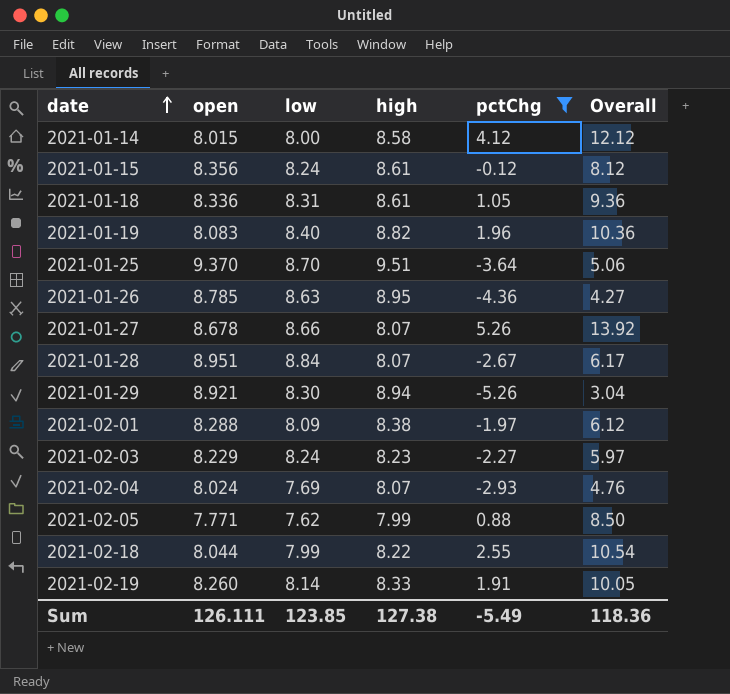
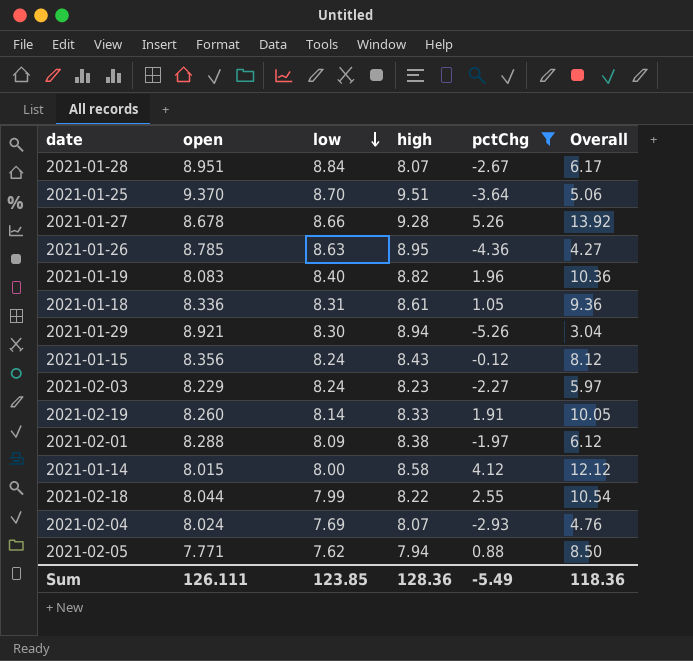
row order: date ascending -> low descending
2021-01-27 | high: 8.07 -> 9.28
2021-01-15 | high: 8.61 -> 8.43
2021-02-05 | high: 7.99 -> 7.94
Sum | high: 127.38 -> 128.36

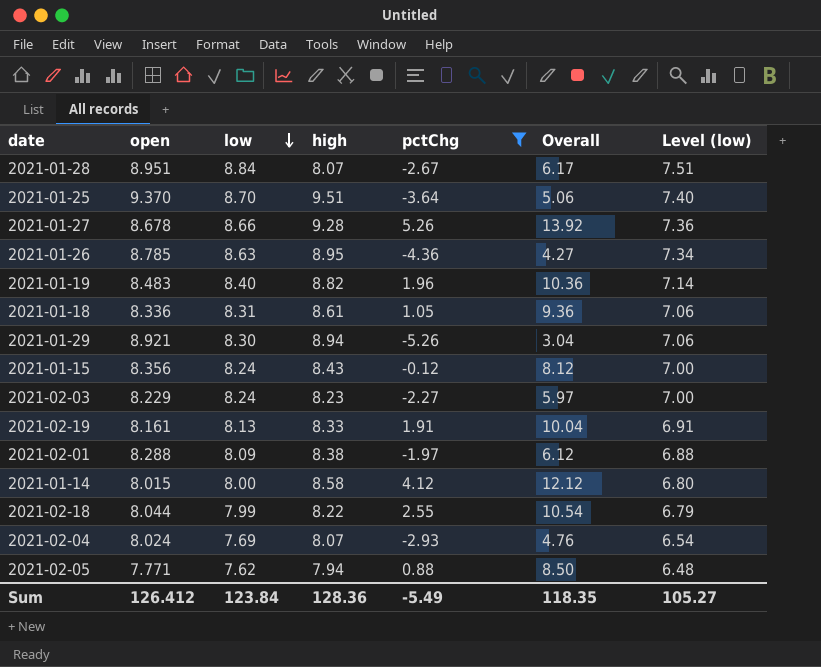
column Level (low) | formula: none -> [low] * 0.85
2021-01-19 | open: 8.083 -> 8.483
2021-02-19 | open: 8.260 -> 8.161
2021-02-19 | low: 8.14 -> 8.13
2021-02-19 | Overall: 10.05 -> 10.04
Sum | open: 126.111 -> 126.412
Sum | low: 123.85 -> 123.84
Sum | Overall: 118.36 -> 118.35

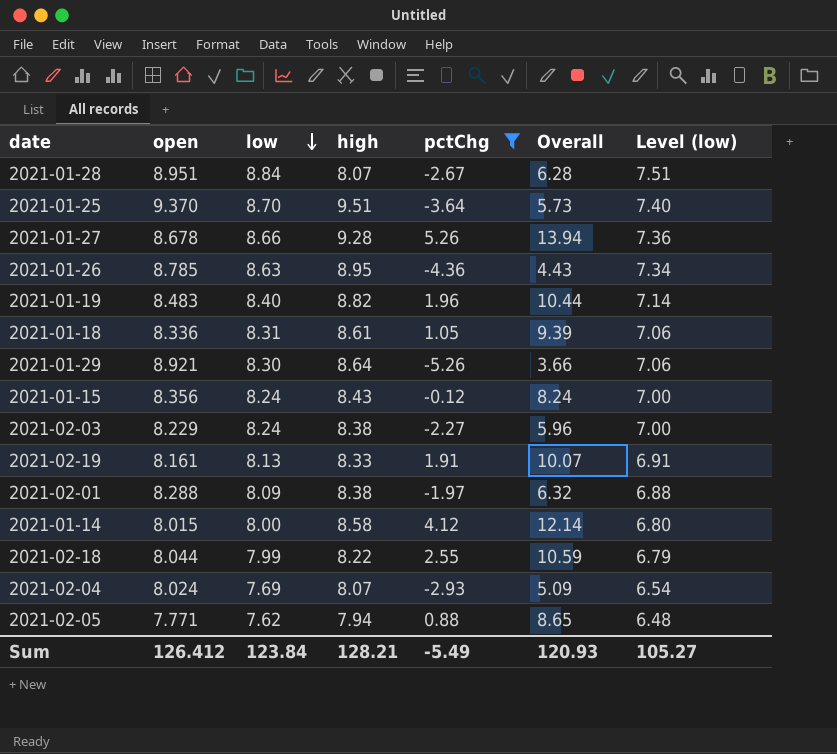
column Overall | formula: [low] + [pctChg] -> [open] + [pctChg]
2021-01-29 | high: 8.94 -> 8.64
2021-02-03 | high: 8.23 -> 8.38
Sum | high: 128.36 -> 128.21
Sum | Overall: 118.35 -> 120.93

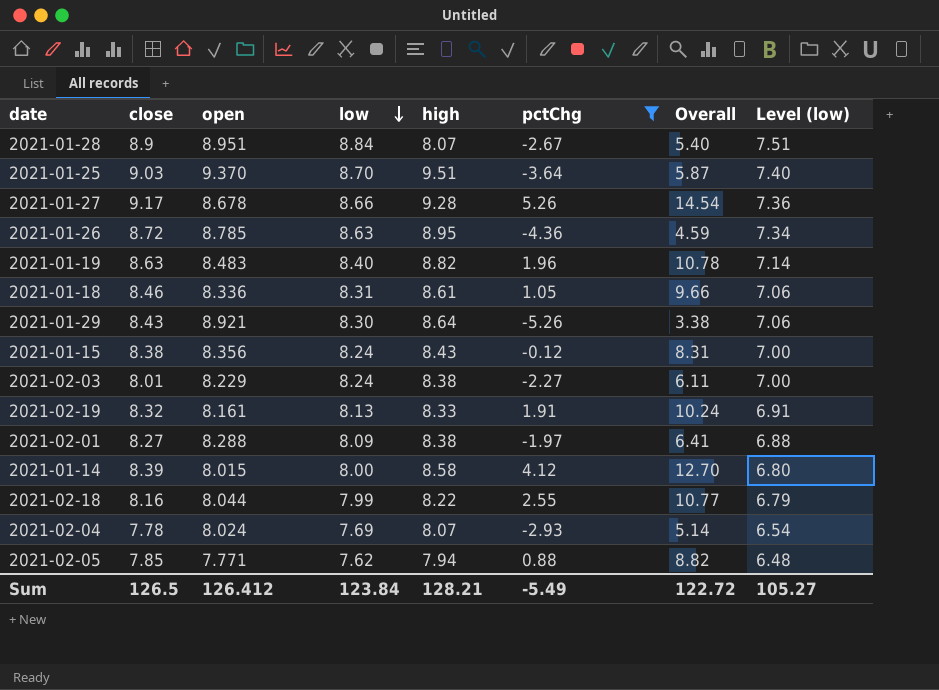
column close | position: none -> 2
column Overall | formula: [open] + [pctChg] -> [high] + [pctChg]
Sum | Overall: 120.93 -> 122.72

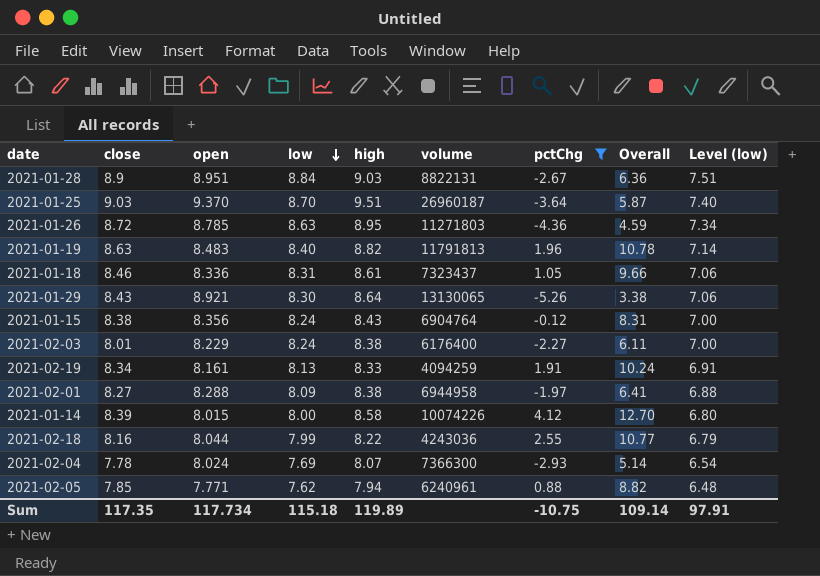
column volume | position: none -> 6
row 2021-01-27: 9.17 | 8.678 | 8.66 | 9.28 | 5.26 | 14.54 | 7.36 -> none
2021-01-28 | high: 8.07 -> 9.03
2021-01-28 | Overall: 5.40 -> 6.36
2021-02-19 | close: 8.32 -> 8.34
Sum | close: 126.5 -> 117.35
Sum | open: 126.412 -> 117.734
Sum | low: 123.84 -> 115.18
Sum | high: 128.21 -> 119.89
Sum | pctChg: -5.49 -> -10.75
Sum | Overall: 122.72 -> 109.14
Sum | Level (low): 105.27 -> 97.91

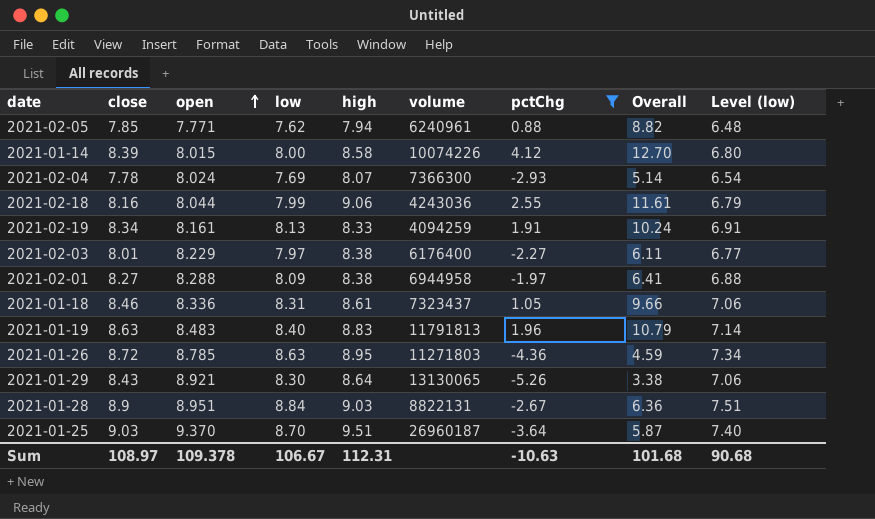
row order: low descending -> open ascending
row 2021-01-15: 8.38 | 8.356 | 8.24 | 8.43 | 6904764 | -0.12 | 8.31 | 7.00 -> none
2021-02-18 | high: 8.22 -> 9.06
2021-02-18 | Overall: 10.77 -> 11.61
2021-02-03 | low: 8.24 -> 7.97
2021-02-03 | Level (low): 7.00 -> 6.77
2021-01-19 | high: 8.82 -> 8.83
2021-01-19 | Overall: 10.78 -> 10.79
Sum | close: 117.35 -> 108.97
Sum | open: 117.734 -> 109.378
Sum | low: 115.18 -> 106.67
Sum | high: 119.89 -> 112.31
Sum | pctChg: -10.75 -> -10.63
Sum | Overall: 109.14 -> 101.68
Sum | Level (low): 97.91 -> 90.68

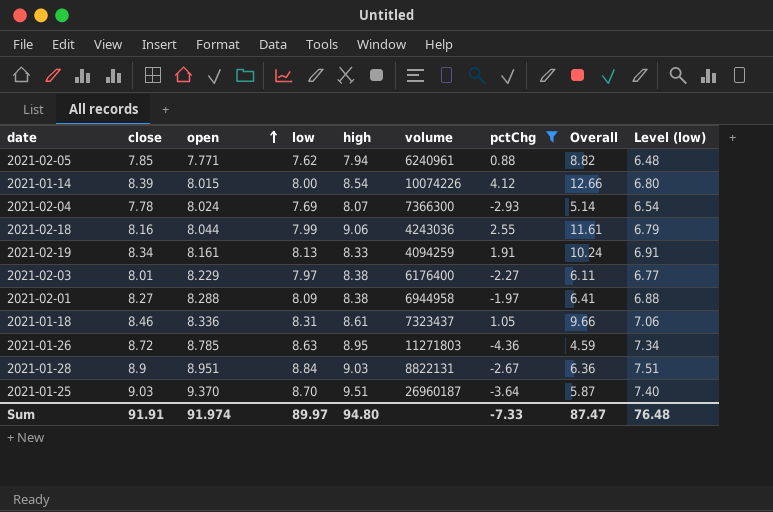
row 2021-01-19: 8.63 | 8.483 | 8.40 | 8.83 | 11791813 | 1.96 | 10.79 | 7.14 -> none
row 2021-01-29: 8.43 | 8.921 | 8.30 | 8.64 | 13130065 | -5.26 | 3.38 | 7.06 -> none
2021-01-14 | high: 8.58 -> 8.54
2021-01-14 | Overall: 12.70 -> 12.66
Sum | close: 108.97 -> 91.91
Sum | open: 109.378 -> 91.974
Sum | low: 106.67 -> 89.97
Sum | high: 112.31 -> 94.80
Sum | pctChg: -10.63 -> -7.33
Sum | Overall: 101.68 -> 87.47
Sum | Level (low): 90.68 -> 76.48

